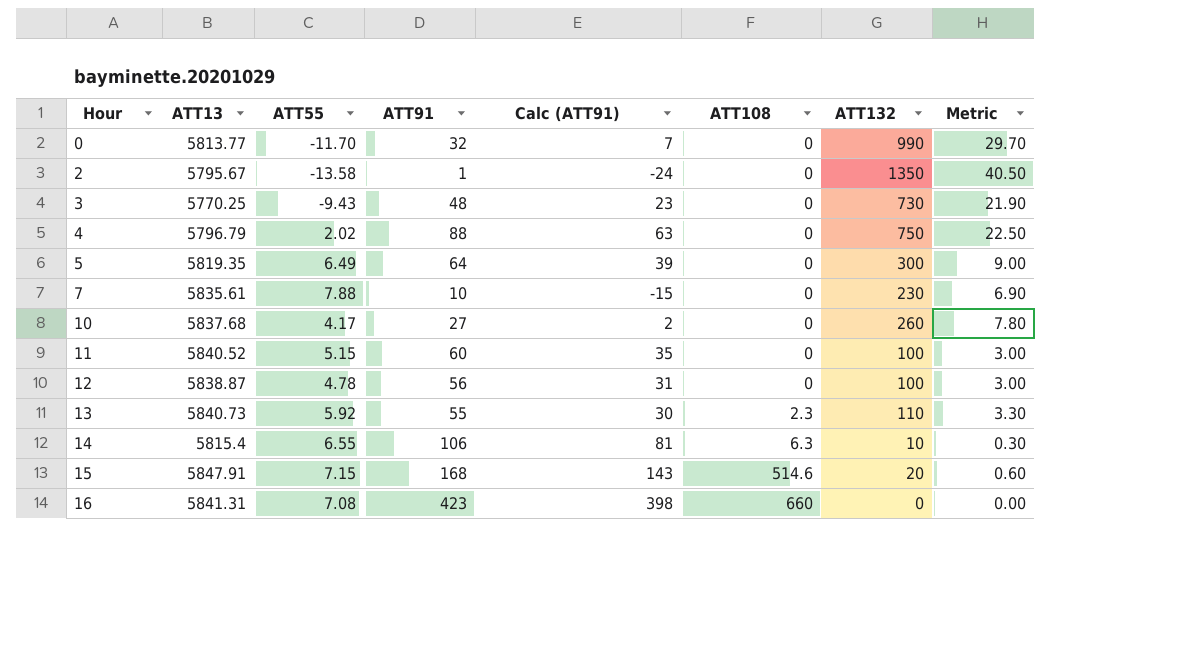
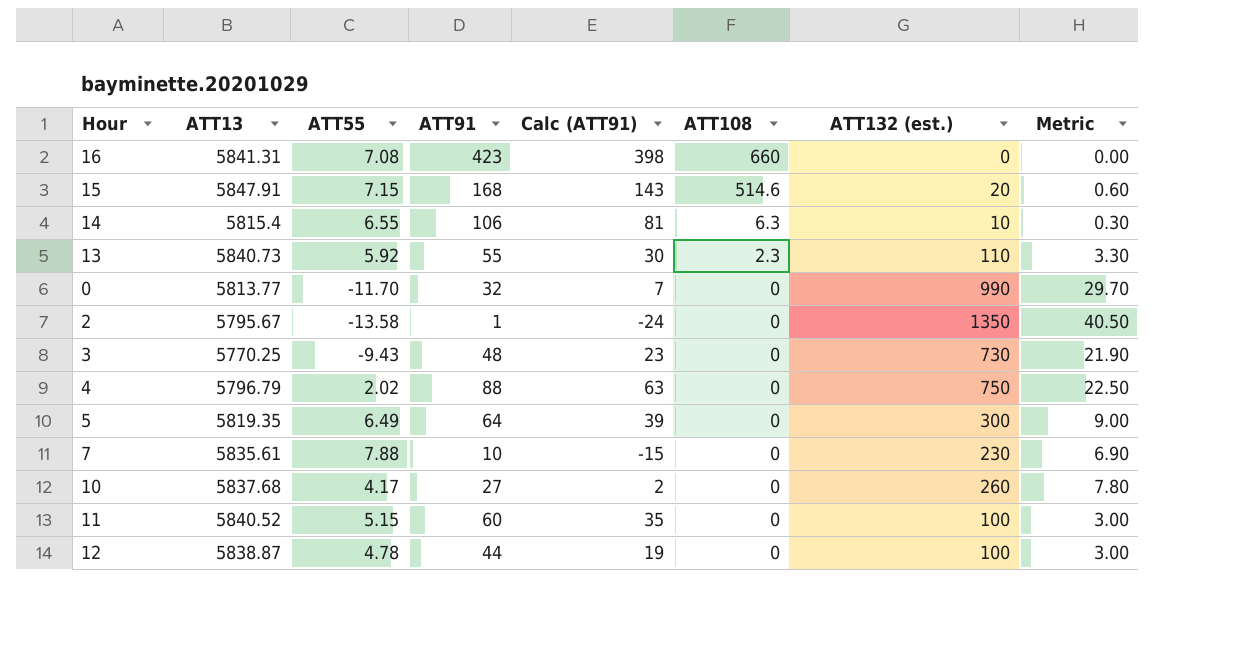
row order: Hour ascending -> ATT108 descending
column name: ATT132 -> ATT132 (est.)
12 | ATT91: 56 -> 44
12 | Calc (ATT91): 31 -> 19

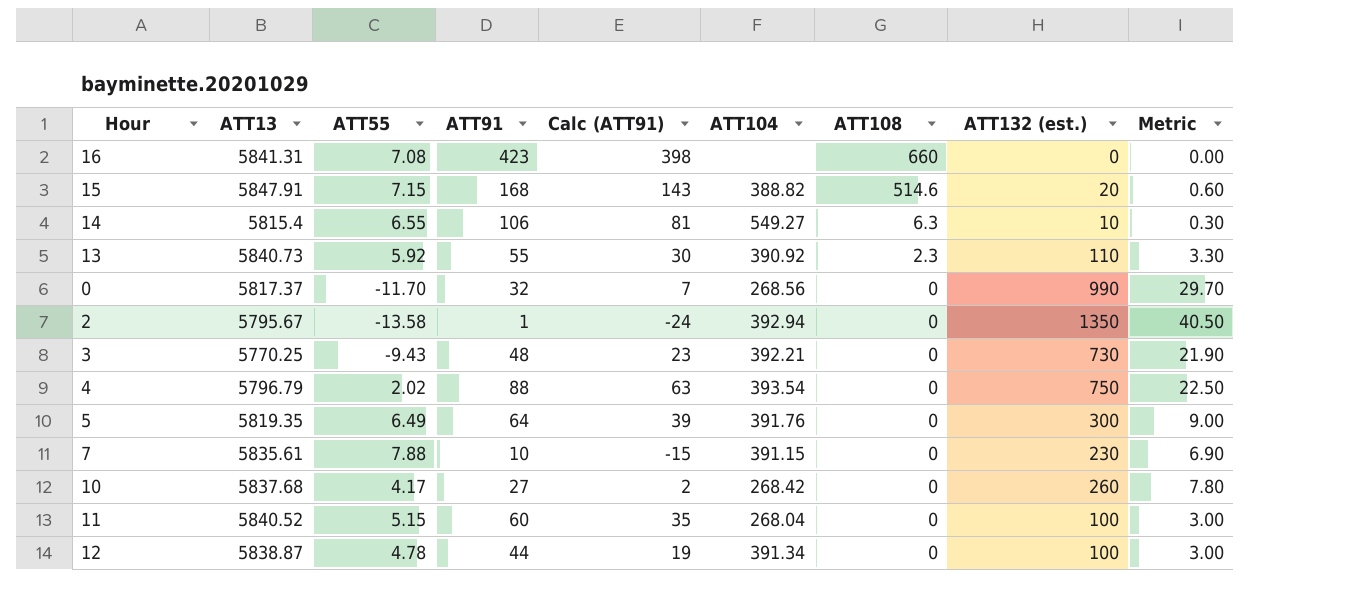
column ATT104 | position: none -> 6
0 | ATT13: 5813.77 -> 5817.37

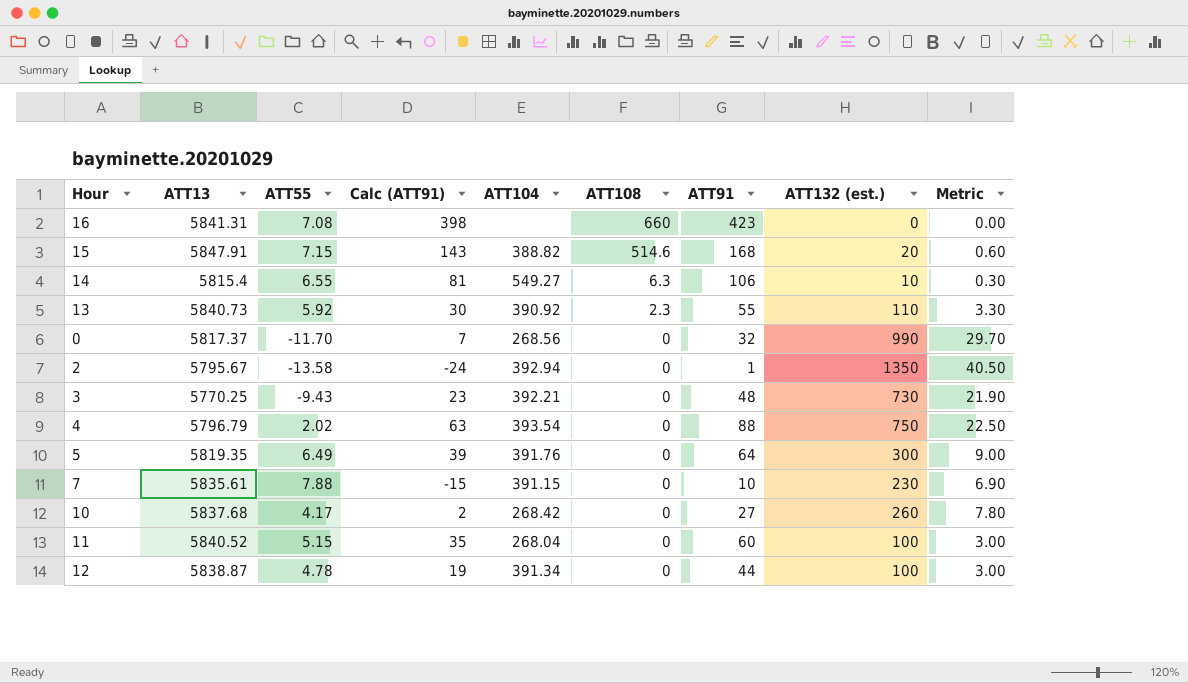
column ATT91 | position: 4 -> 7

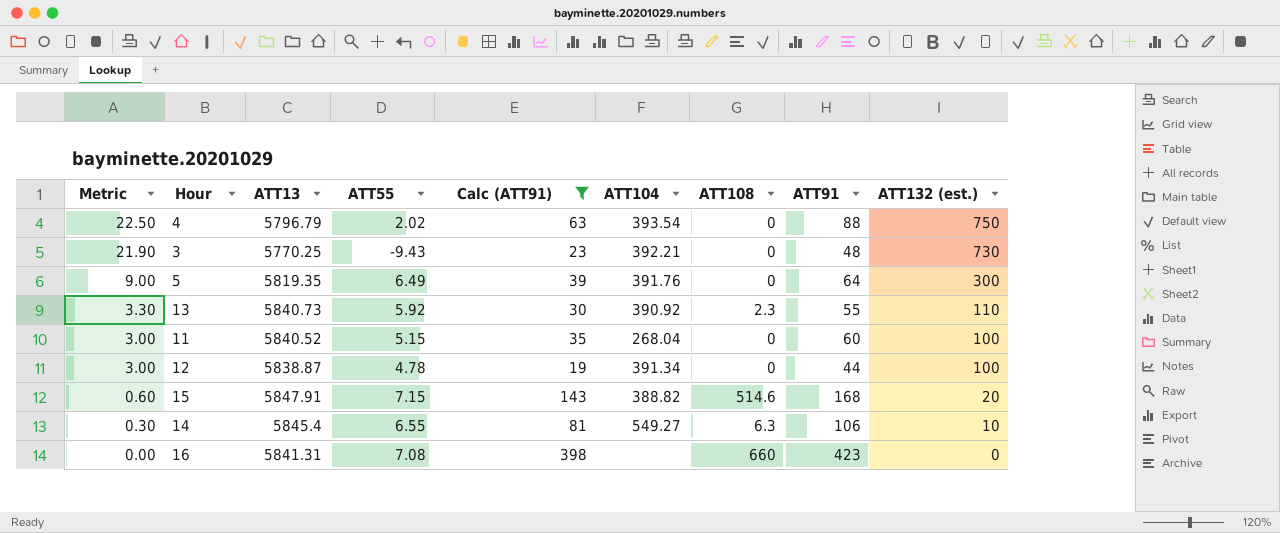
filter: none -> Calc (ATT91) >= 19
row order: ATT108 descending -> Metric descending
column Metric | position: 9 -> 1
14 | ATT13: 5815.4 -> 5845.4

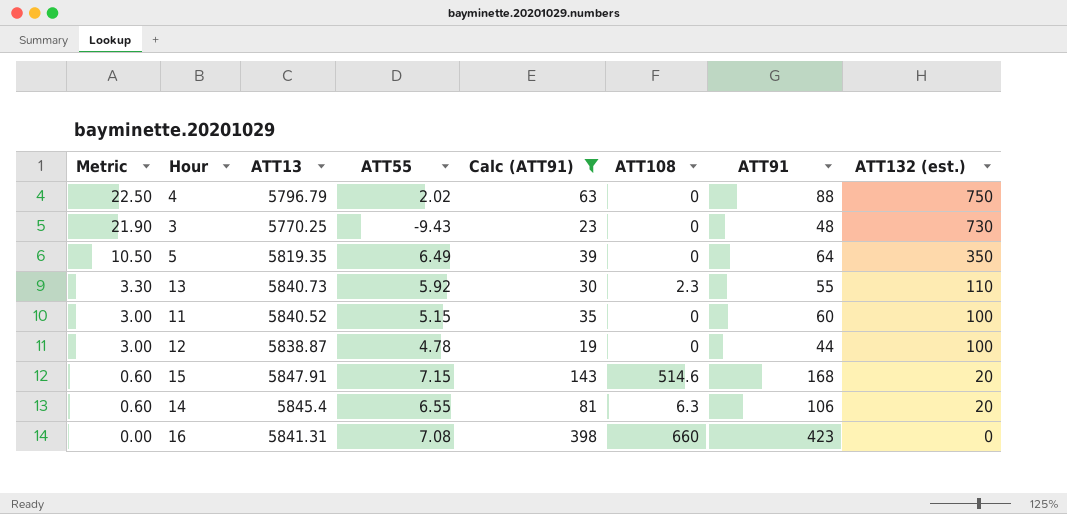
column ATT104 | position: 6 -> none
5 | Metric: 9.00 -> 10.50
5 | ATT132 (est.): 300 -> 350
14 | Metric: 0.30 -> 0.60
14 | ATT132 (est.): 10 -> 20

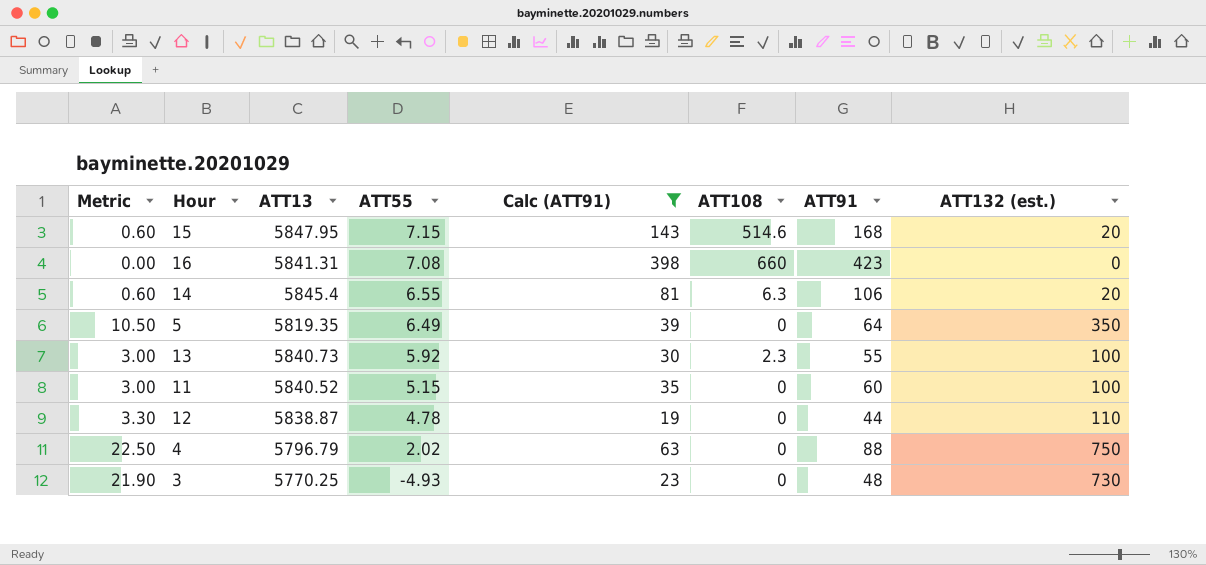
row order: Metric descending -> ATT55 descending
15 | ATT13: 5847.91 -> 5847.95
13 | Metric: 3.30 -> 3.00
13 | ATT132 (est.): 110 -> 100
12 | Metric: 3.00 -> 3.30
12 | ATT132 (est.): 100 -> 110
3 | ATT55: -9.43 -> -4.93

